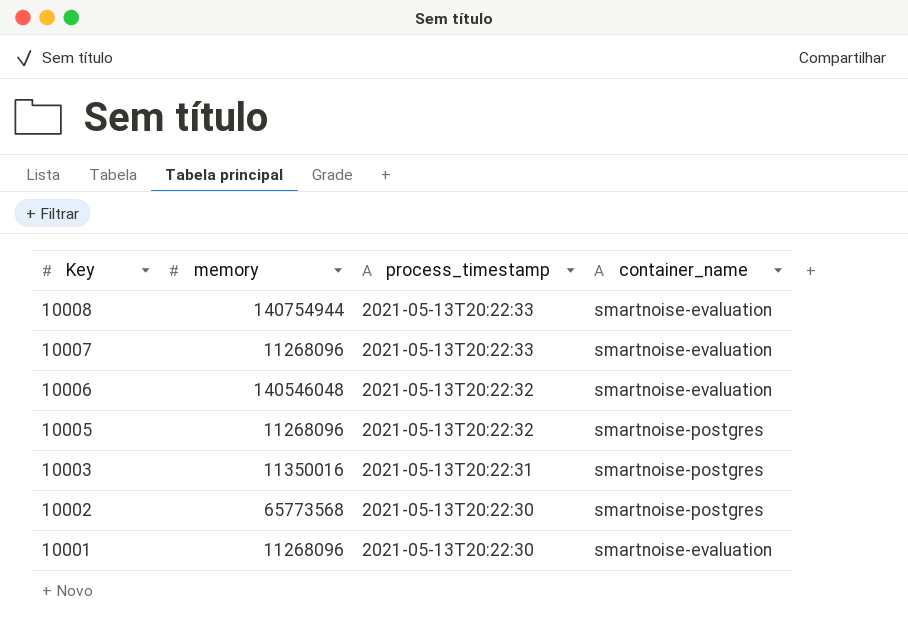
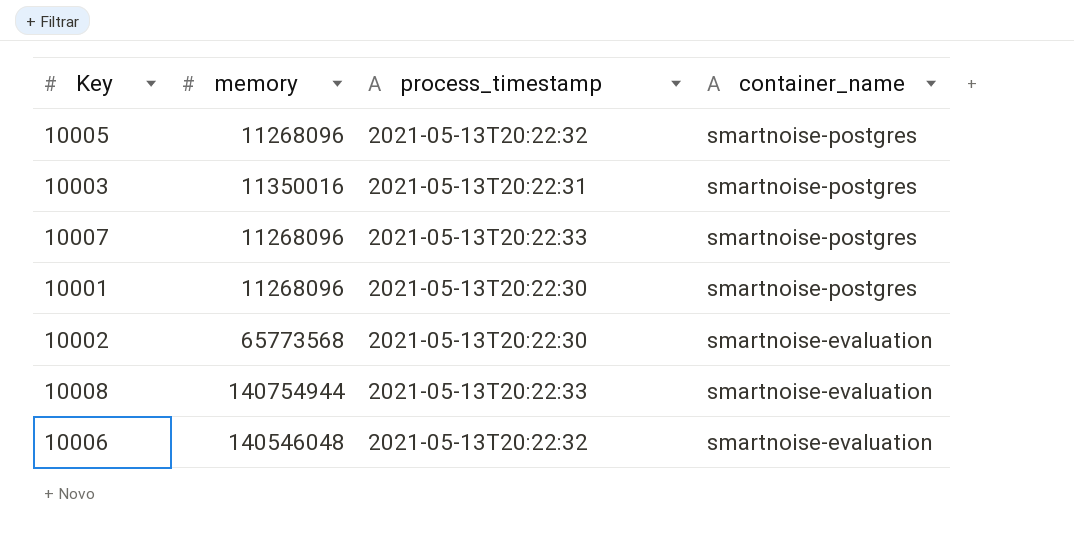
row order: Key descending -> container_name descending
10007 | container_name: smartnoise-evaluation -> smartnoise-postgres
10001 | container_name: smartnoise-evaluation -> smartnoise-postgres
10002 | container_name: smartnoise-postgres -> smartnoise-evaluation

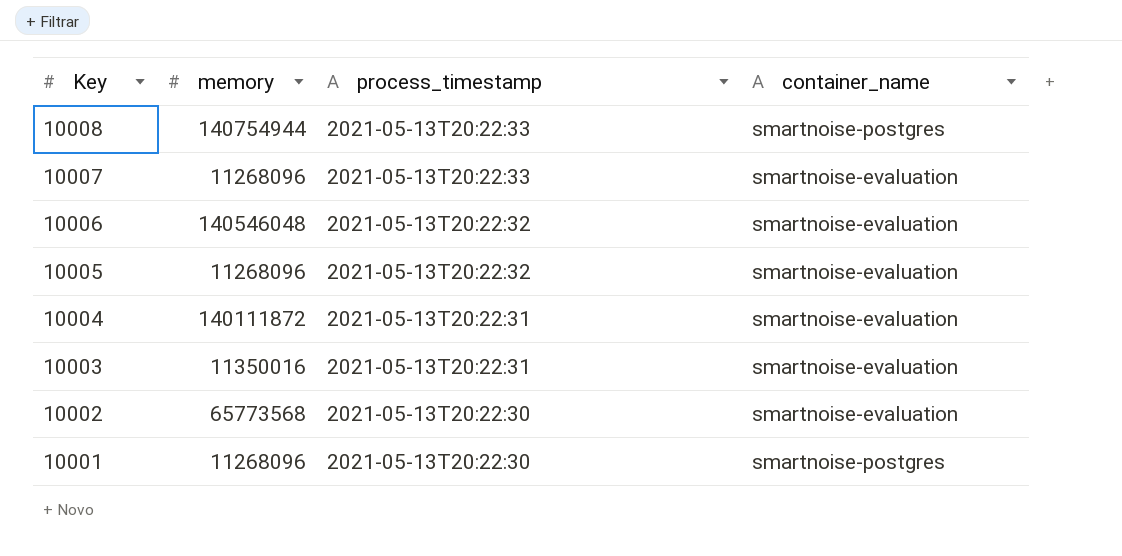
row order: container_name descending -> Key descending
10008 | container_name: smartnoise-evaluation -> smartnoise-postgres
10007 | container_name: smartnoise-postgres -> smartnoise-evaluation
10005 | container_name: smartnoise-postgres -> smartnoise-evaluation
row 10004: none -> 140111872 | 2021-05-13T20:22:31 | smartnoise-evaluation
10003 | container_name: smartnoise-postgres -> smartnoise-evaluation

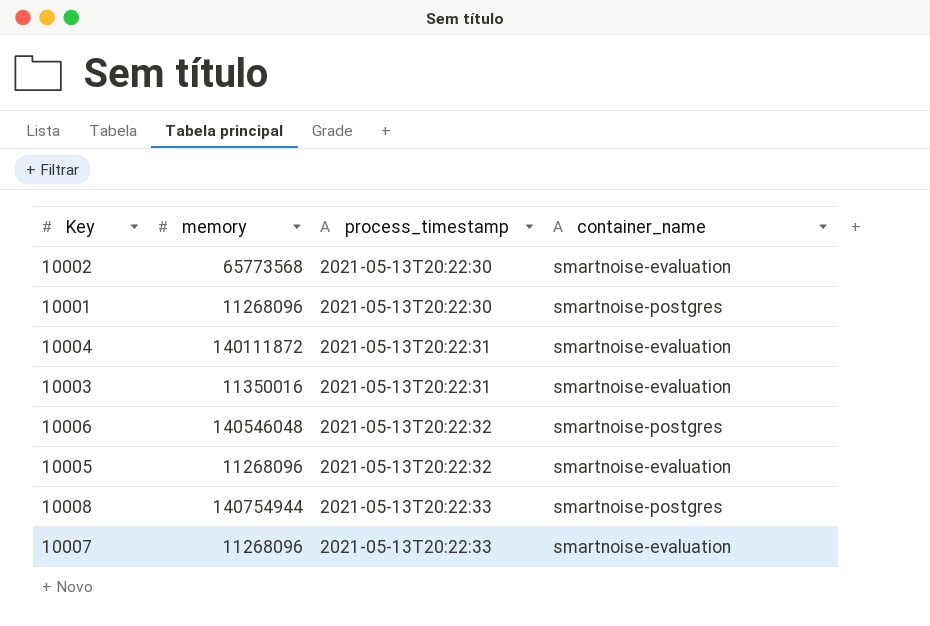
row order: Key descending -> process_timestamp ascending
10006 | container_name: smartnoise-evaluation -> smartnoise-postgres

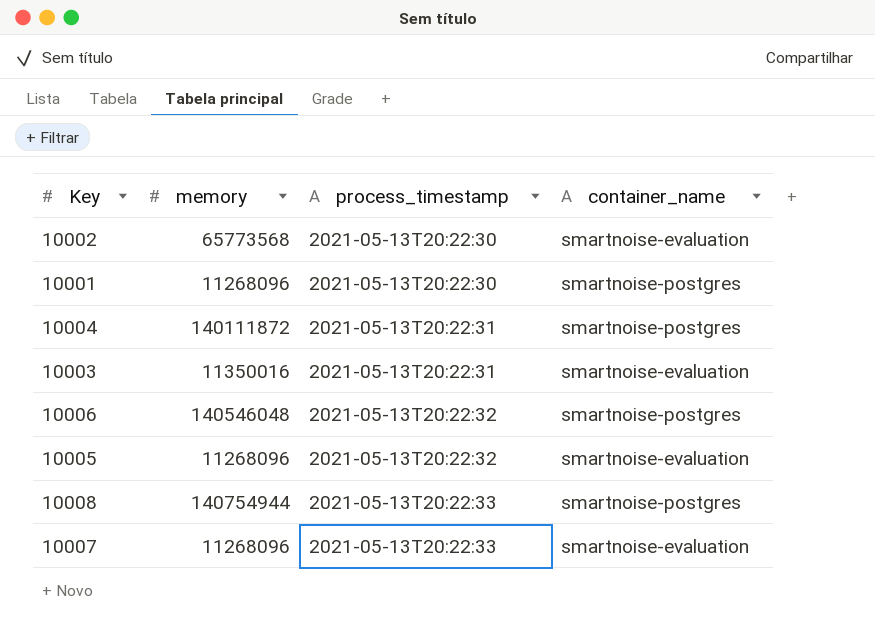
10004 | container_name: smartnoise-evaluation -> smartnoise-postgres

